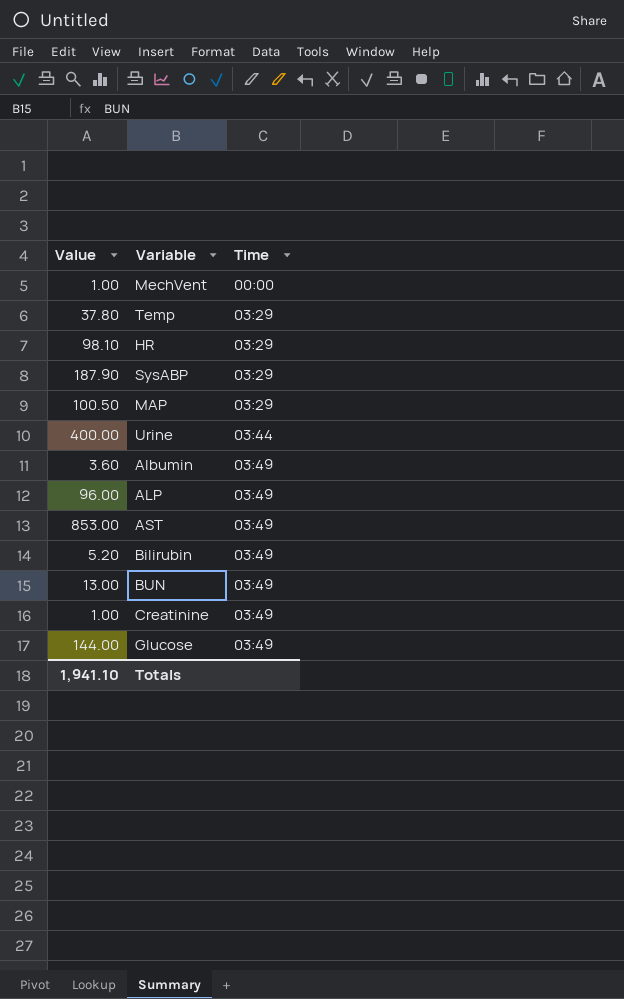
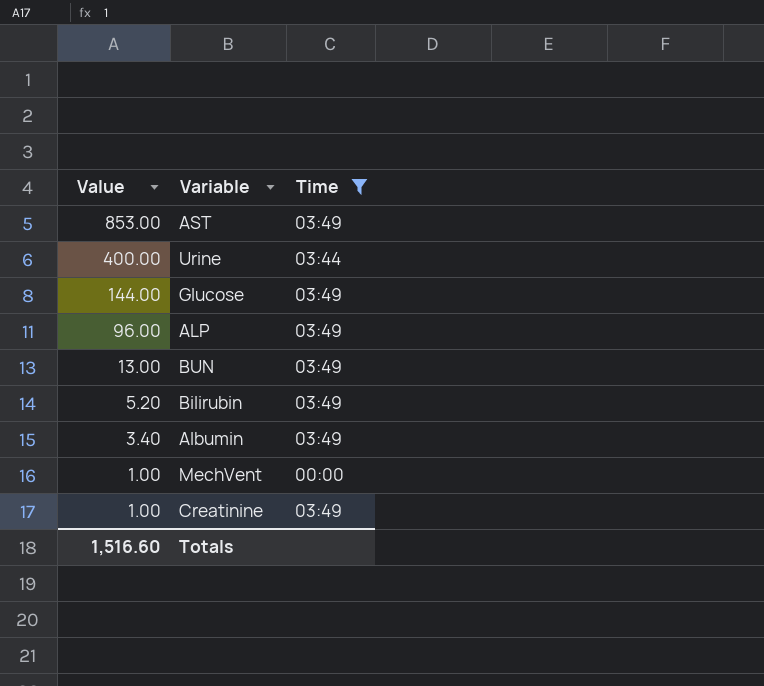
filter: none -> Time != 03:29
row order: Time ascending -> Value descending
Albumin | Value: 3.60 -> 3.40
Totals | Value: 1,941.10 -> 1,516.60

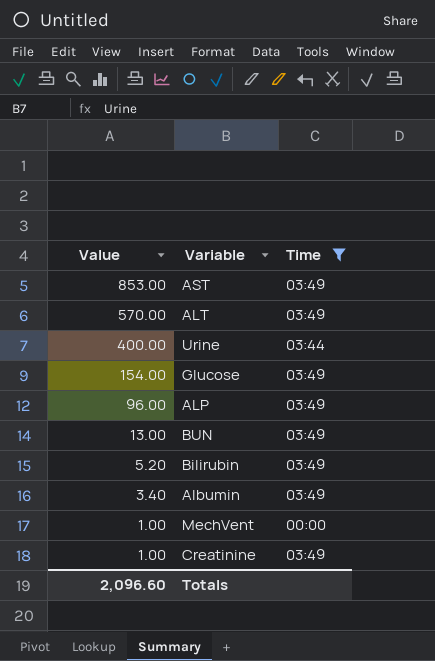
row ALT: none -> 570.00 | 03:49
Glucose | Value: 144.00 -> 154.00
Totals | Value: 1,516.60 -> 2,096.60

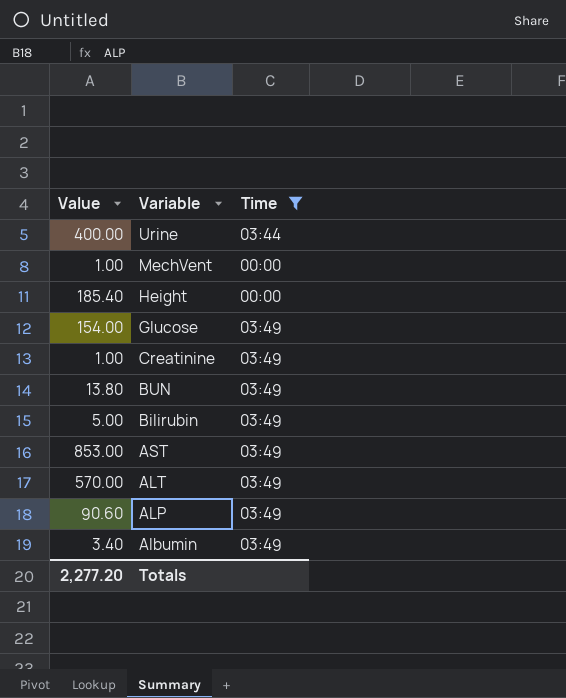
row order: Value descending -> Variable descending
row Height: none -> 185.40 | 00:00
BUN | Value: 13.00 -> 13.80
Bilirubin | Value: 5.20 -> 5.00
ALP | Value: 96.00 -> 90.60
Totals | Value: 2,096.60 -> 2,277.20

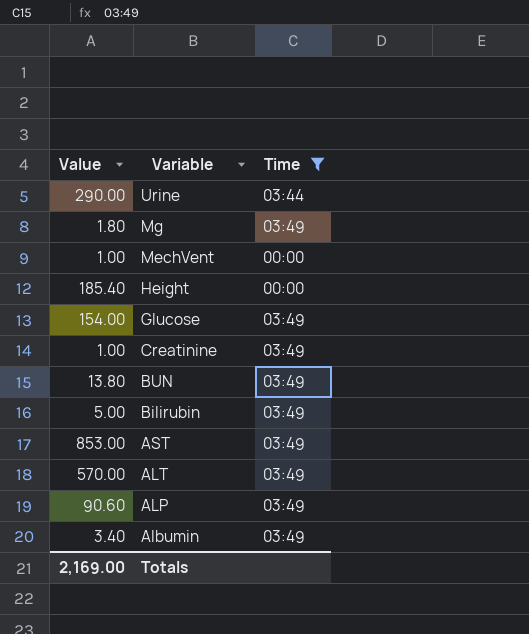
Urine | Value: 400.00 -> 290.00
row Mg: none -> 1.80 | 03:49
Totals | Value: 2,277.20 -> 2,169.00

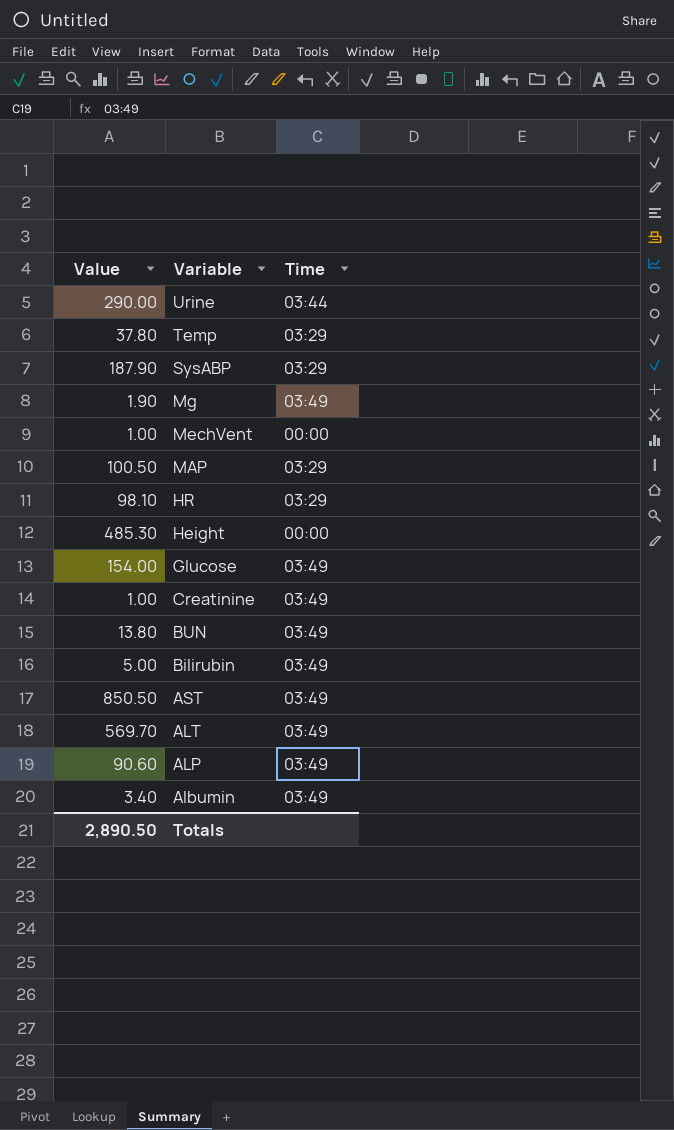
filter: Time != 03:29 -> none
Mg | Value: 1.80 -> 1.90
Height | Value: 185.40 -> 485.30
AST | Value: 853.00 -> 850.50
ALT | Value: 570.00 -> 569.70
Totals | Value: 2,169.00 -> 2,890.50

